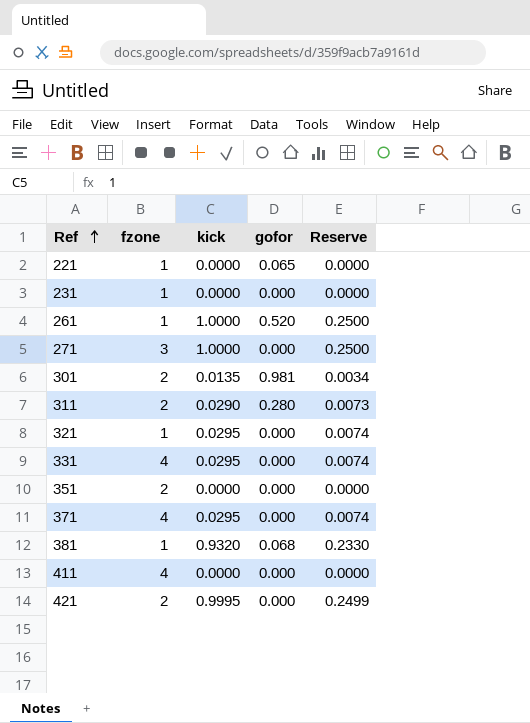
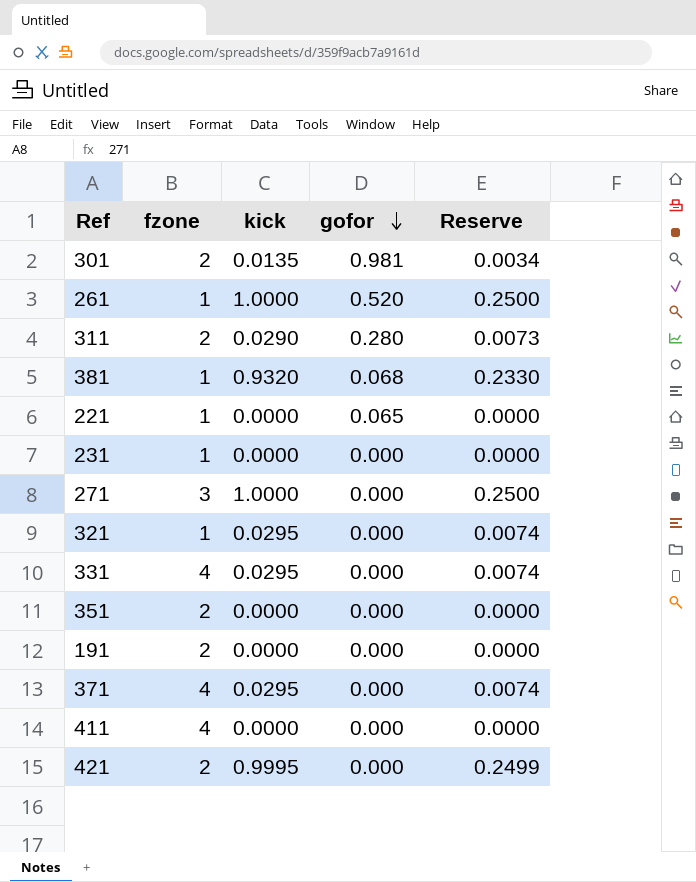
row order: Ref ascending -> gofor descending
row 191: none -> 2 | 0.0000 | 0.000 | 0.0000

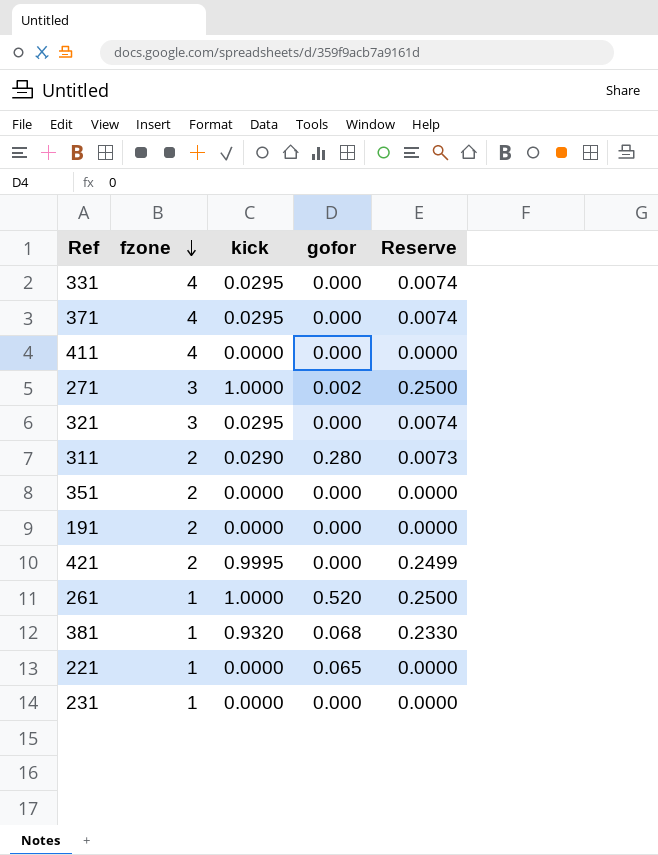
row order: gofor descending -> fzone descending
row 301: 2 | 0.0135 | 0.981 | 0.0034 -> none
271 | gofor: 0.000 -> 0.002
321 | fzone: 1 -> 3

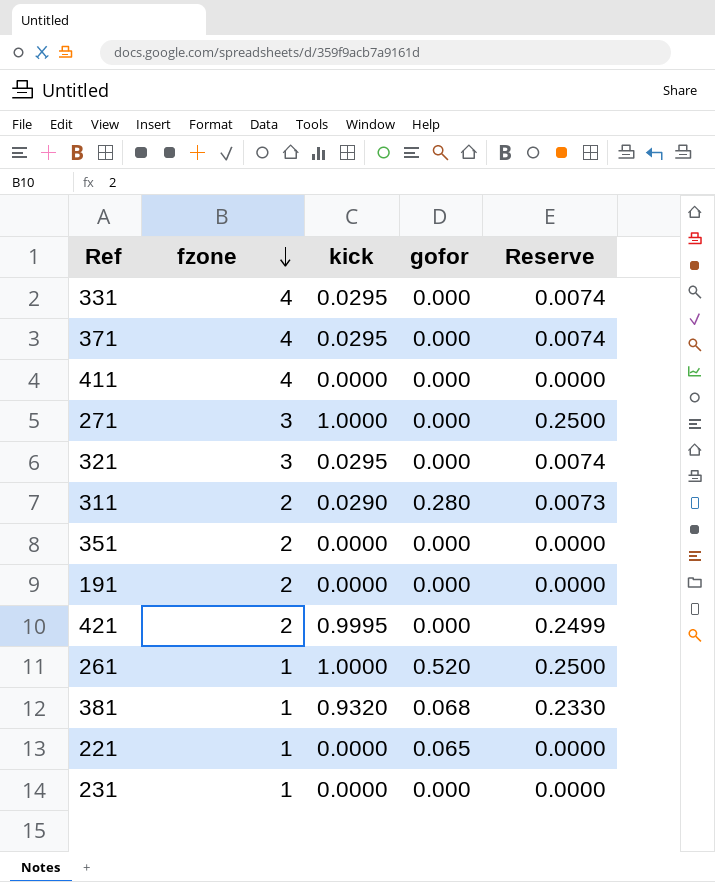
271 | gofor: 0.002 -> 0.000

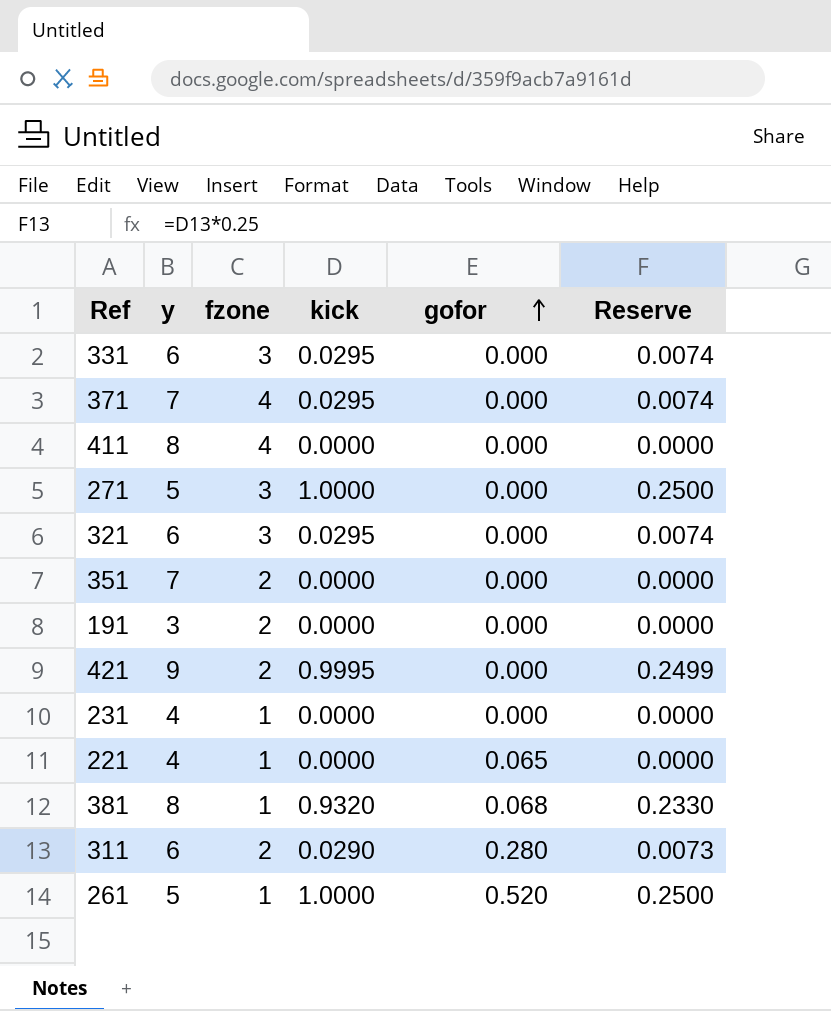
row order: fzone descending -> gofor ascending
column y | position: none -> 2
331 | fzone: 4 -> 3

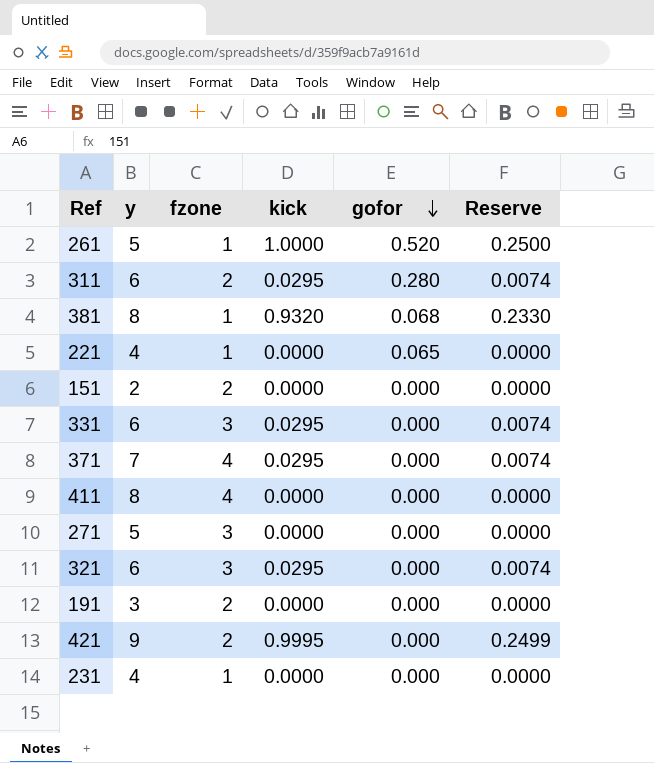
row order: gofor ascending -> gofor descending
row 351: 7 | 2 | 0.0000 | 0.000 | 0.0000 -> none
311 | kick: 0.0290 -> 0.0295
311 | Reserve: 0.0073 -> 0.0074
row 151: none -> 2 | 2 | 0.0000 | 0.000 | 0.0000
271 | kick: 1.0000 -> 0.0000
271 | Reserve: 0.2500 -> 0.0000

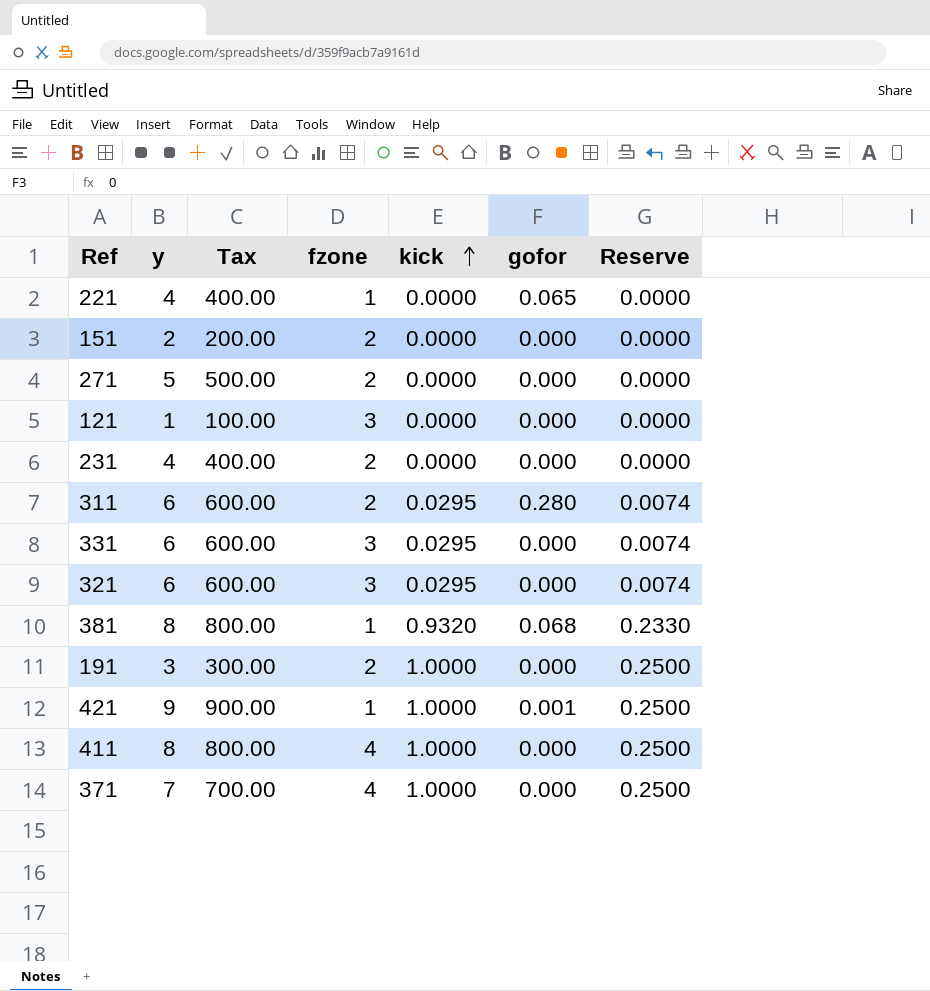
row order: gofor descending -> kick ascending
column Tax | formula: none -> [y] * 100
row 261: 5 | 1 | 1.0000 | 0.520 | 0.2500 -> none
271 | fzone: 3 -> 2
row 121: none -> 1 | 100.00 | 3 | 0.0000 | 0.000 | 0.0000
231 | fzone: 1 -> 2
191 | kick: 0.0000 -> 1.0000
191 | Reserve: 0.0000 -> 0.2500
421 | fzone: 2 -> 1
421 | kick: 0.9995 -> 1.0000
421 | gofor: 0.000 -> 0.001
421 | Reserve: 0.2499 -> 0.2500
411 | kick: 0.0000 -> 1.0000
411 | Reserve: 0.0000 -> 0.2500
371 | kick: 0.0295 -> 1.0000
371 | Reserve: 0.0074 -> 0.2500

